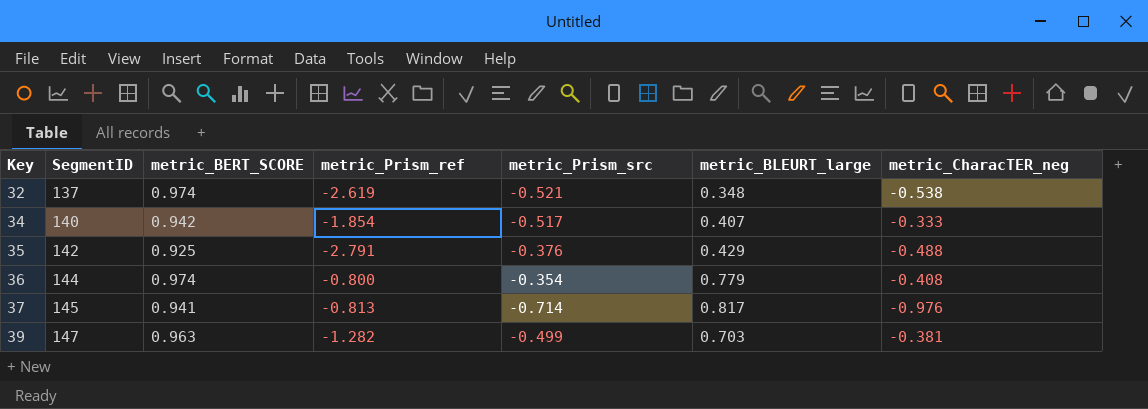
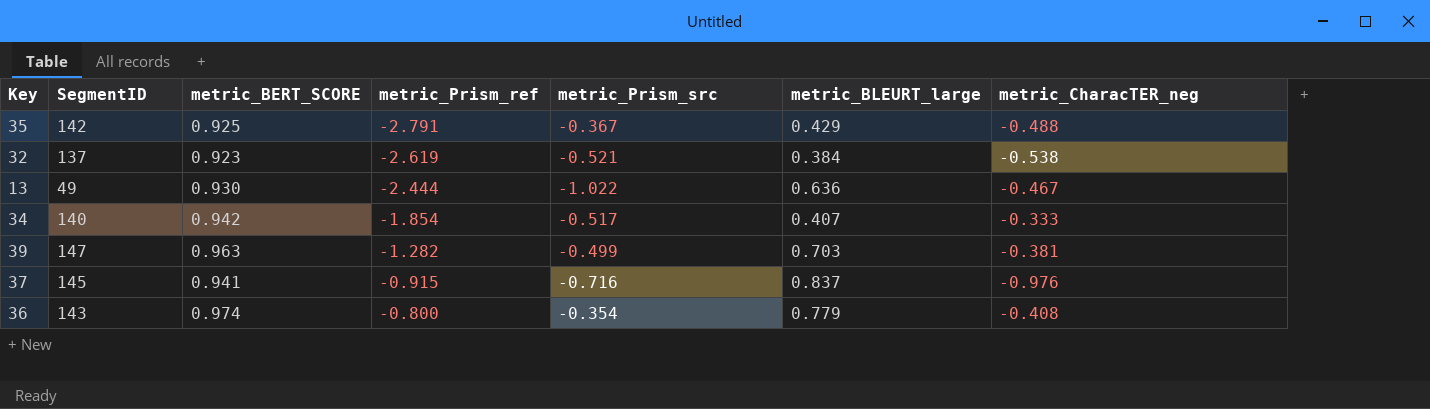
row order: Key ascending -> metric_Prism_ref ascending
35 | metric_Prism_src: -0.376 -> -0.367
32 | metric_BERT_SCORE: 0.974 -> 0.923
32 | metric_BLEURT_large: 0.348 -> 0.384
row 13: none -> 49 | 0.930 | -2.444 | -1.022 | 0.636 | -0.467
37 | metric_Prism_ref: -0.813 -> -0.915
37 | metric_Prism_src: -0.714 -> -0.716
37 | metric_BLEURT_large: 0.817 -> 0.837
36 | SegmentID: 144 -> 143

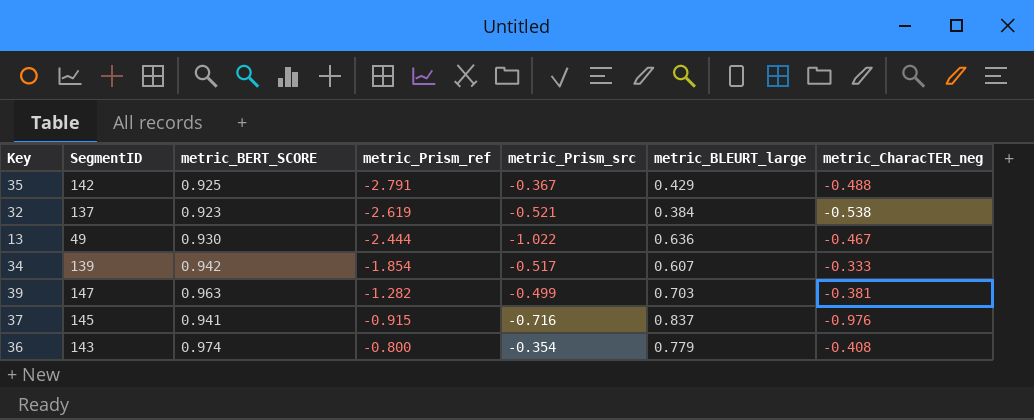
34 | SegmentID: 140 -> 139
34 | metric_BLEURT_large: 0.407 -> 0.607

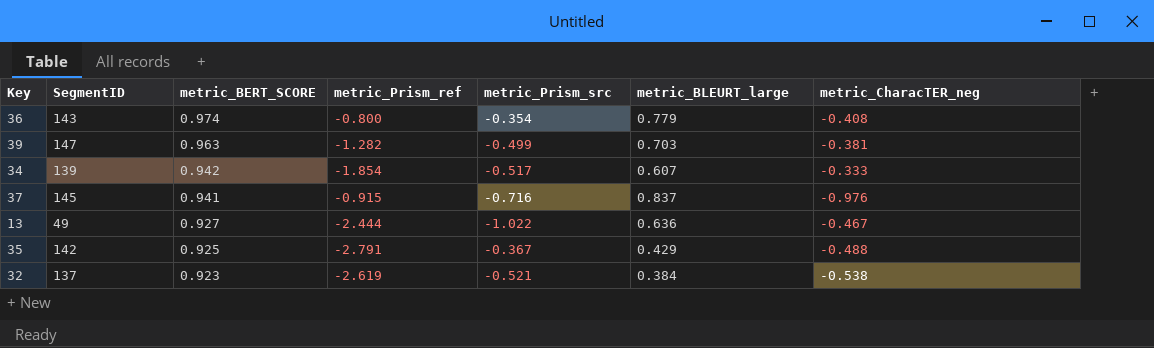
row order: metric_Prism_ref ascending -> metric_BERT_SCORE descending
13 | metric_BERT_SCORE: 0.930 -> 0.927

